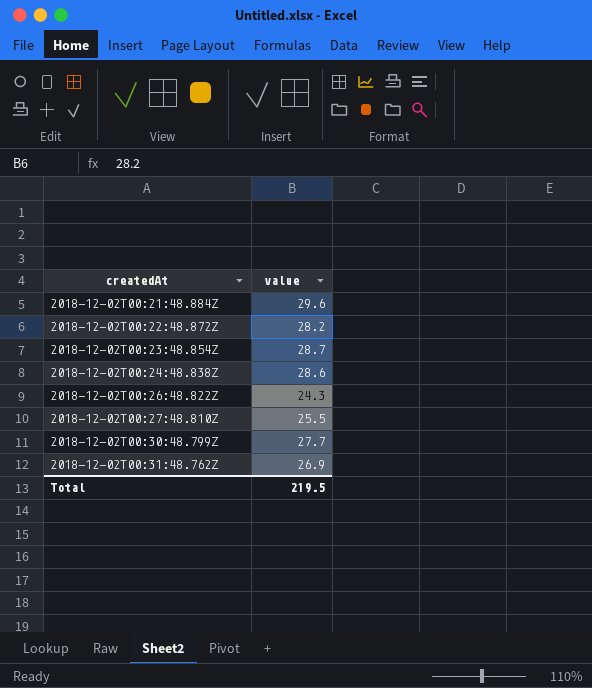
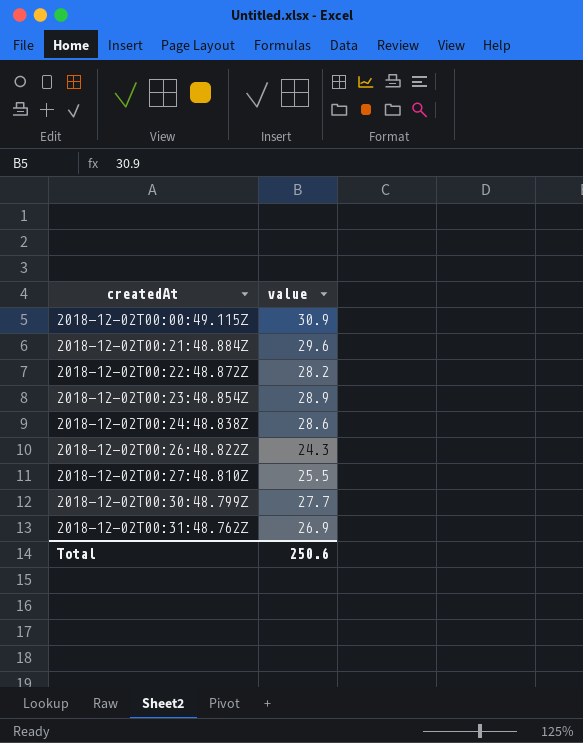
row 2018-12-02T00:00:49.115Z: none -> 30.9
2018-12-02T00:23:48.854Z | value: 28.7 -> 28.9
Total | value: 219.5 -> 250.6

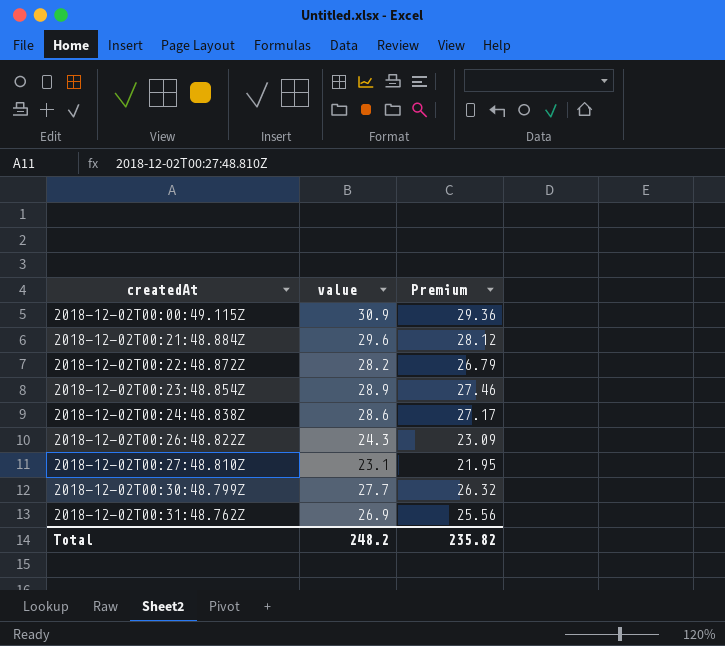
column Premium | formula: none -> [value] * 0.95
2018-12-02T00:27:48.810Z | value: 25.5 -> 23.1
Total | value: 250.6 -> 248.2

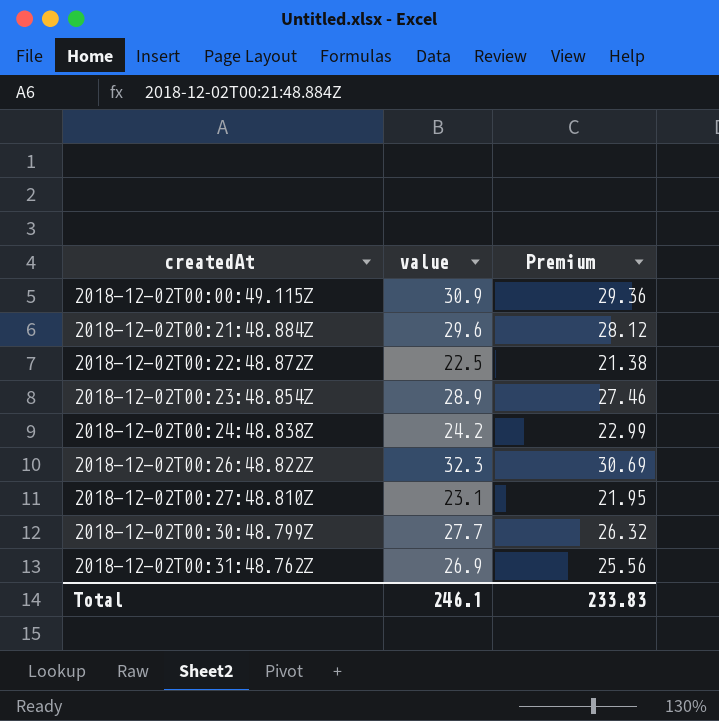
2018-12-02T00:22:48.872Z | value: 28.2 -> 22.5
2018-12-02T00:22:48.872Z | Premium: 26.79 -> 21.38
2018-12-02T00:24:48.838Z | value: 28.6 -> 24.2
2018-12-02T00:24:48.838Z | Premium: 27.17 -> 22.99
2018-12-02T00:26:48.822Z | value: 24.3 -> 32.3
2018-12-02T00:26:48.822Z | Premium: 23.09 -> 30.69
Total | value: 248.2 -> 246.1
Total | Premium: 235.82 -> 233.83

